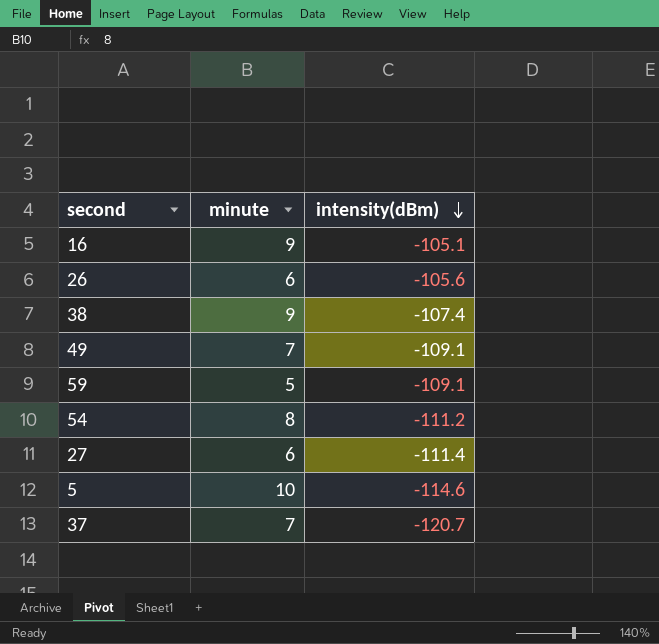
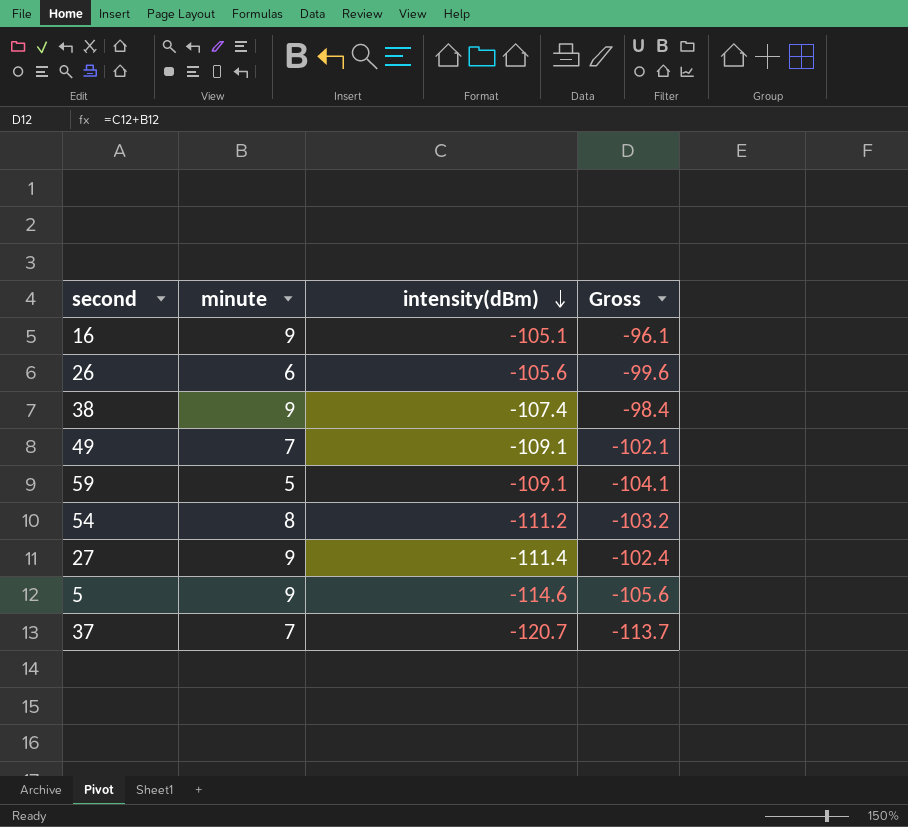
column Gross | formula: none -> [minute] + [intensity(dBm)]
27 | minute: 6 -> 9
5 | minute: 10 -> 9

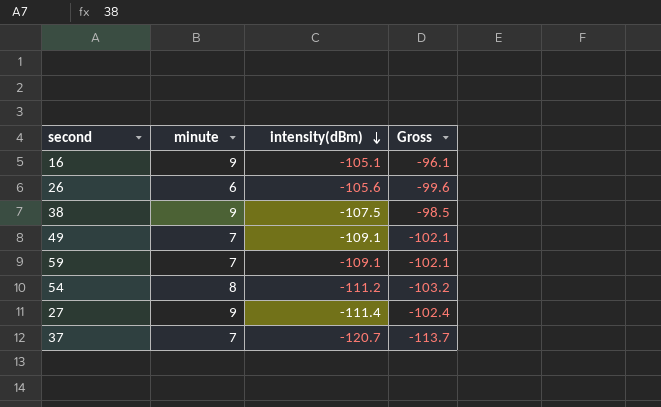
row 5: 9 | -114.6 | -105.6 -> none
38 | intensity(dBm): -107.4 -> -107.5
38 | Gross: -98.4 -> -98.5
59 | minute: 5 -> 7
59 | Gross: -104.1 -> -102.1

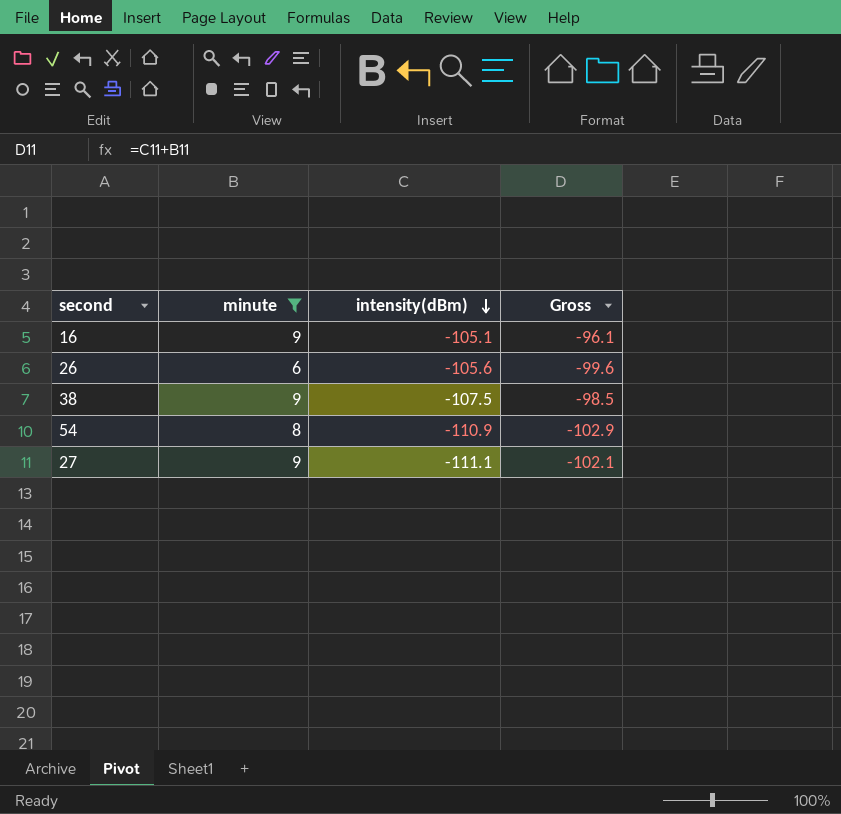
filter: none -> minute != 7
54 | intensity(dBm): -111.2 -> -110.9
54 | Gross: -103.2 -> -102.9
27 | intensity(dBm): -111.4 -> -111.1
27 | Gross: -102.4 -> -102.1

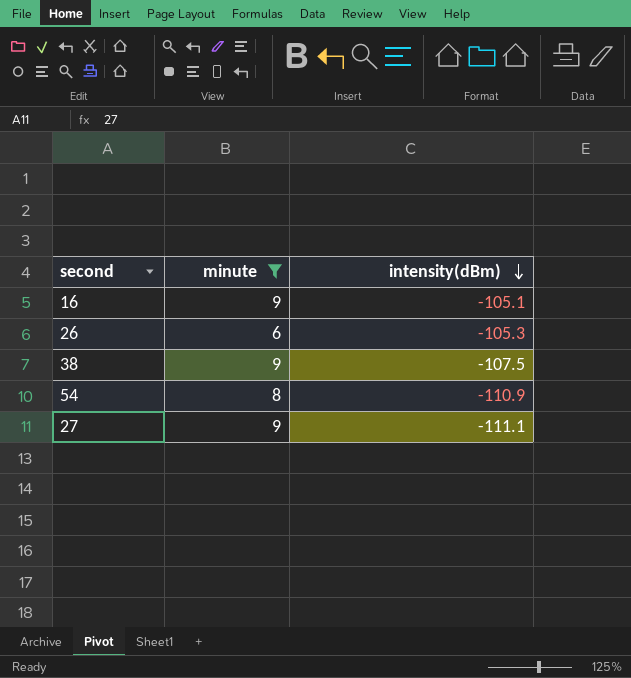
column Gross | formula: [minute] + [intensity(dBm)] -> none
26 | intensity(dBm): -105.6 -> -105.3

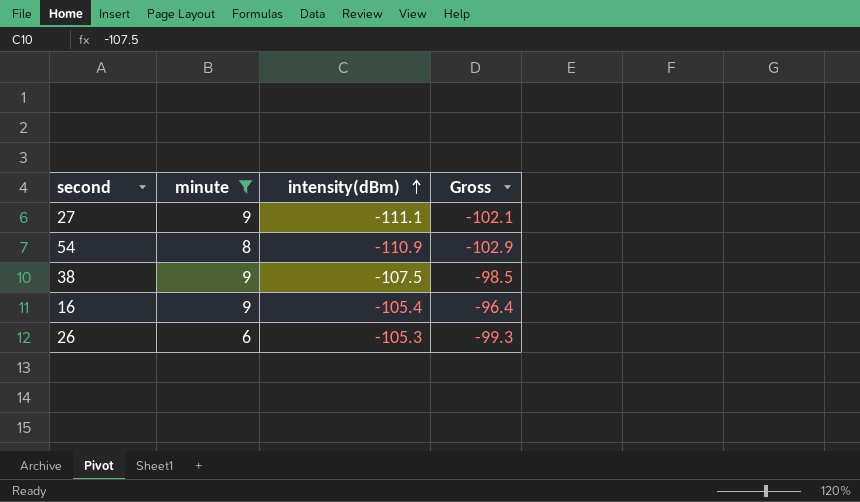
row order: intensity(dBm) descending -> intensity(dBm) ascending
column Gross | formula: none -> [minute] + [intensity(dBm)]
16 | intensity(dBm): -105.1 -> -105.4

